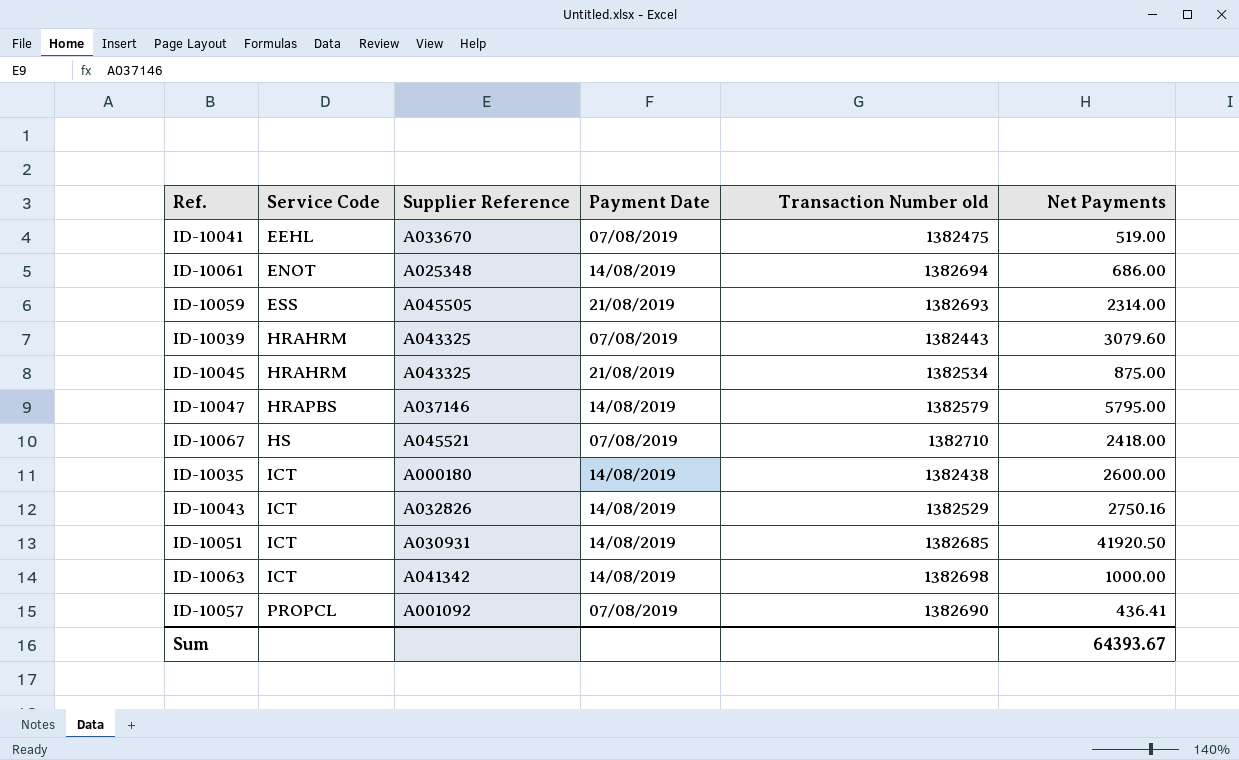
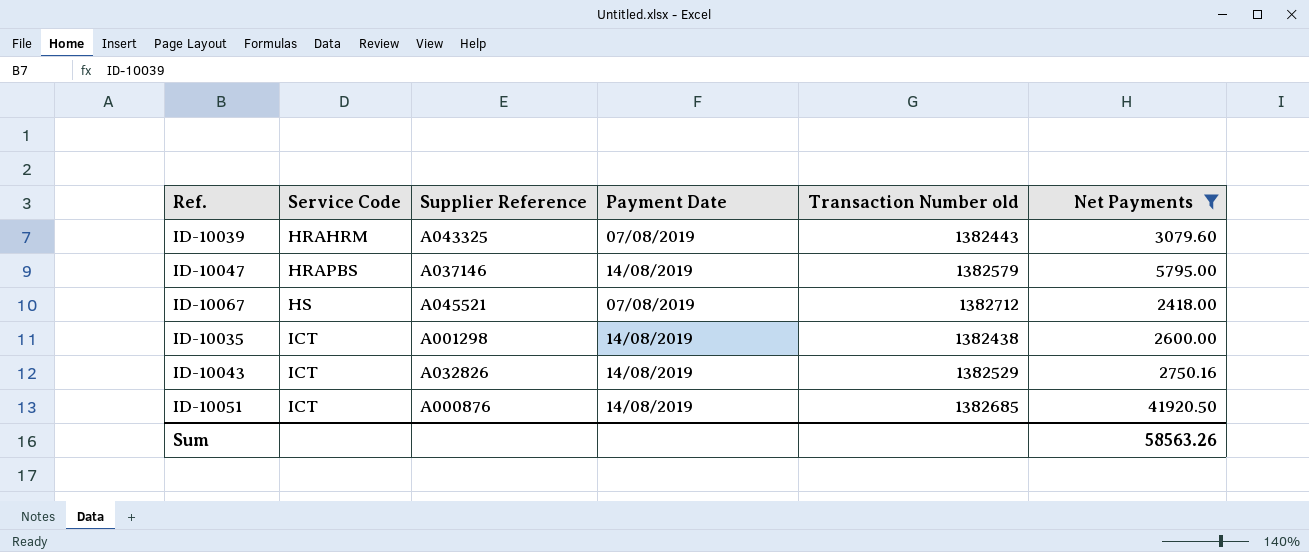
filter: none -> Net Payments >= 2418.00
ID-10067 | Transaction Number old: 1382710 -> 1382712
ID-10035 | Supplier Reference: A000180 -> A001298
ID-10051 | Supplier Reference: A030931 -> A000876
Sum | Net Payments: 64393.67 -> 58563.26

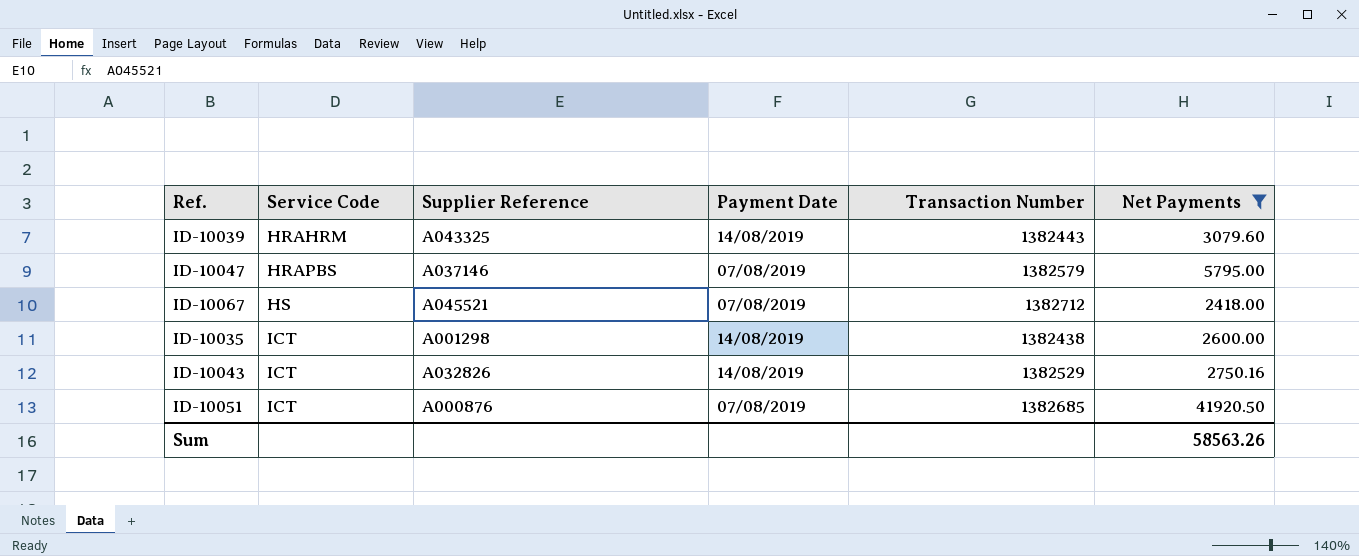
column name: Transaction Number old -> Transaction Number
ID-10039 | Payment Date: 07/08/2019 -> 14/08/2019
ID-10047 | Payment Date: 14/08/2019 -> 07/08/2019
ID-10051 | Payment Date: 14/08/2019 -> 07/08/2019

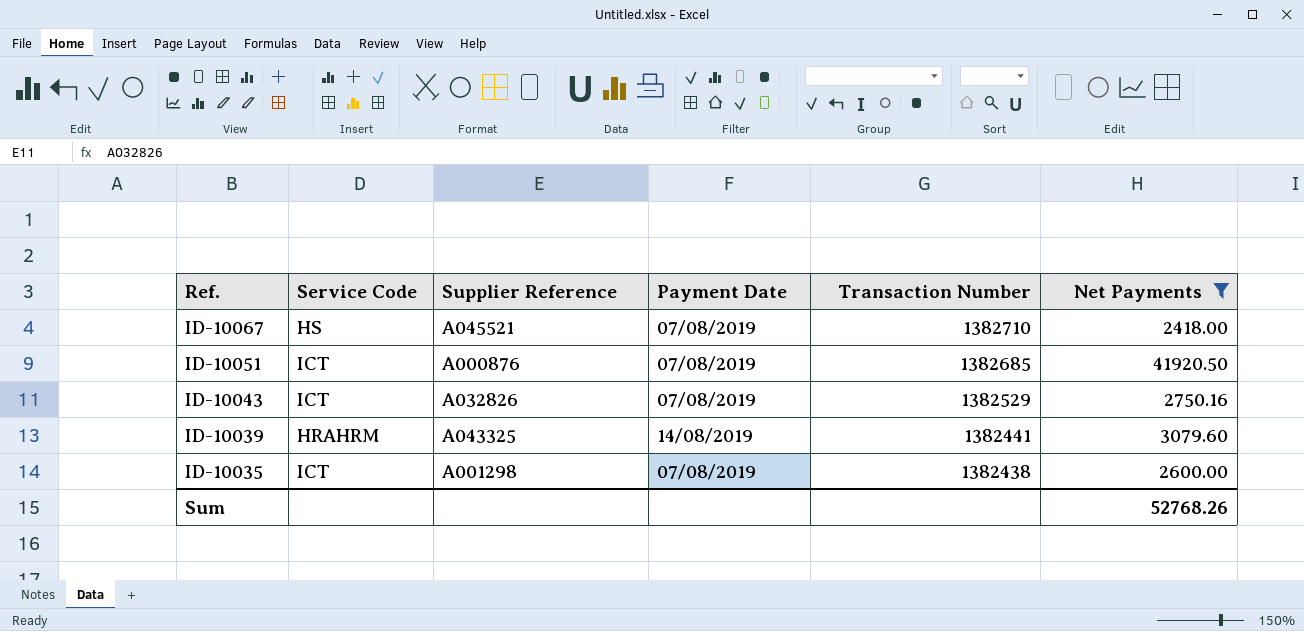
row order: Service Code ascending -> Ref. descending
row ID-10047: HRAPBS | A037146 | 07/08/2019 | 1382579 | 5795.00 -> none
ID-10067 | Transaction Number: 1382712 -> 1382710
ID-10043 | Payment Date: 14/08/2019 -> 07/08/2019
ID-10039 | Transaction Number: 1382443 -> 1382441
ID-10035 | Payment Date: 14/08/2019 -> 07/08/2019
Sum | Net Payments: 58563.26 -> 52768.26

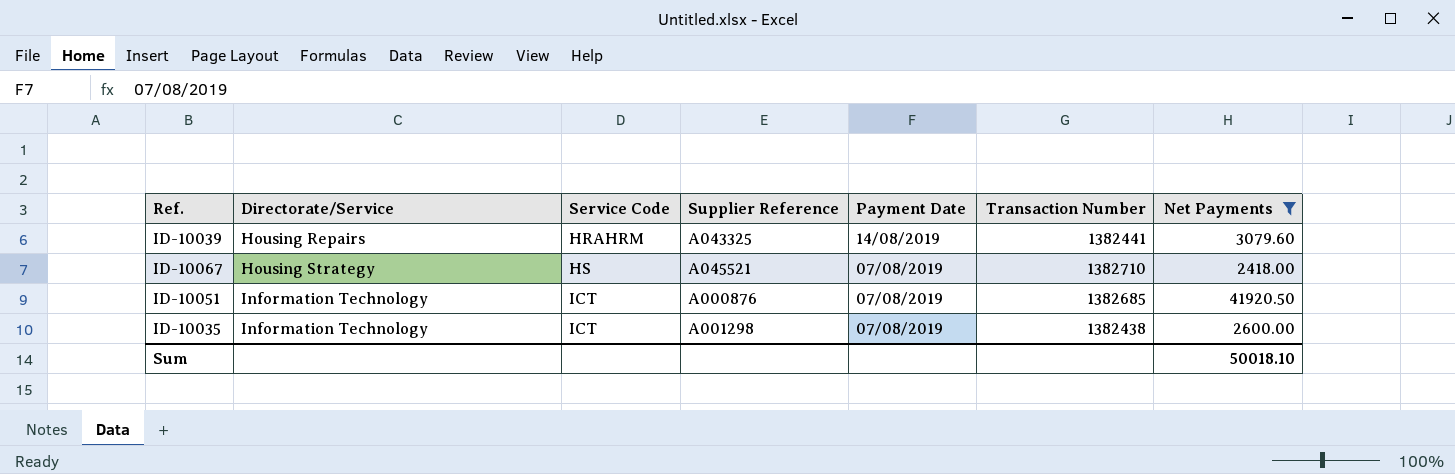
row order: Ref. descending -> Directorate/Service ascending
column Directorate/Service | position: none -> 2
row ID-10043: ICT | A032826 | 07/08/2019 | 1382529 | 2750.16 -> none
Sum | Net Payments: 52768.26 -> 50018.10

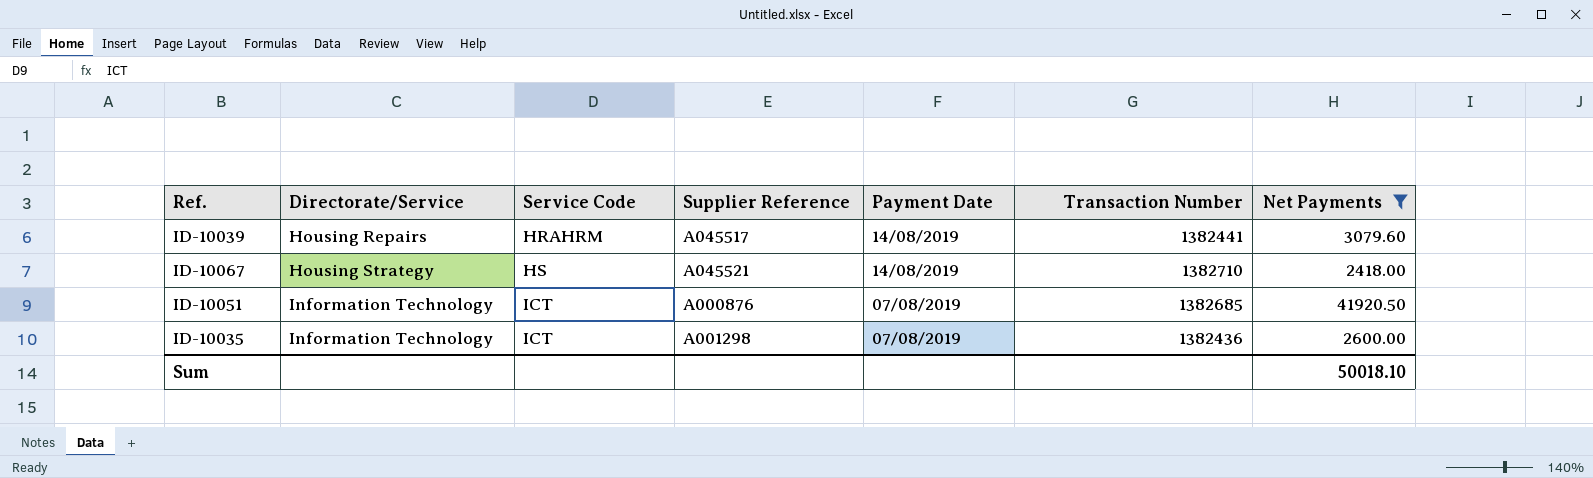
ID-10039 | Supplier Reference: A043325 -> A045517
ID-10067 | Payment Date: 07/08/2019 -> 14/08/2019
ID-10035 | Transaction Number: 1382438 -> 1382436

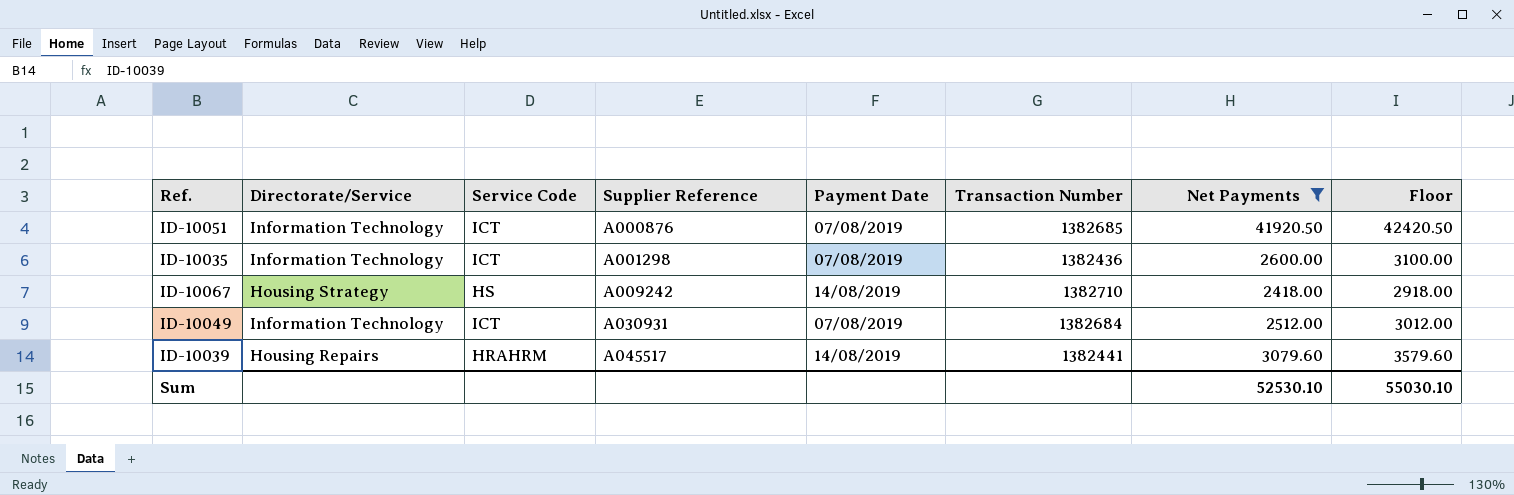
row order: Directorate/Service ascending -> Supplier Reference ascending
column Floor | formula: none -> [Net Payments] + 500
ID-10067 | Supplier Reference: A045521 -> A009242
row ID-10049: none -> Information Technology | ICT | A030931 | 07/08/2019 | 1382684 | 2512.00 | 3012.00
Sum | Net Payments: 50018.10 -> 52530.10

